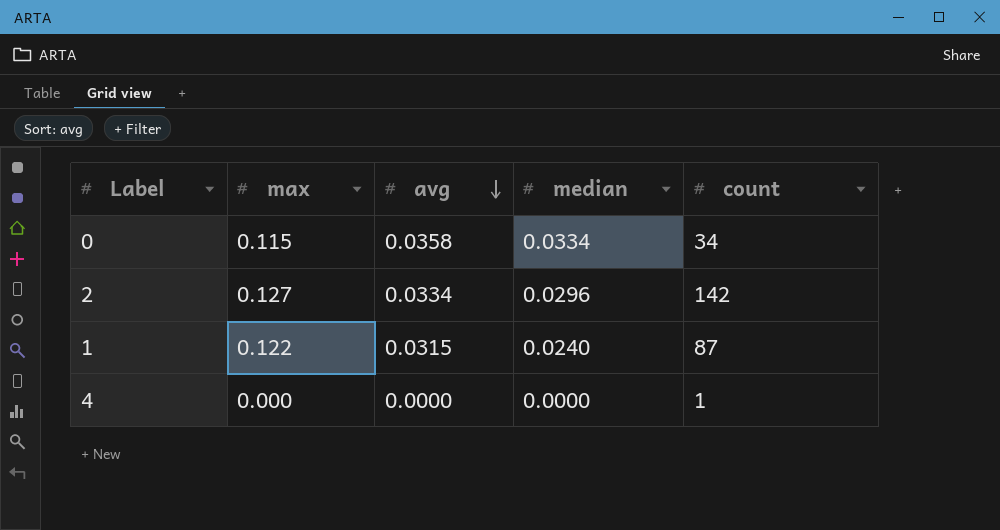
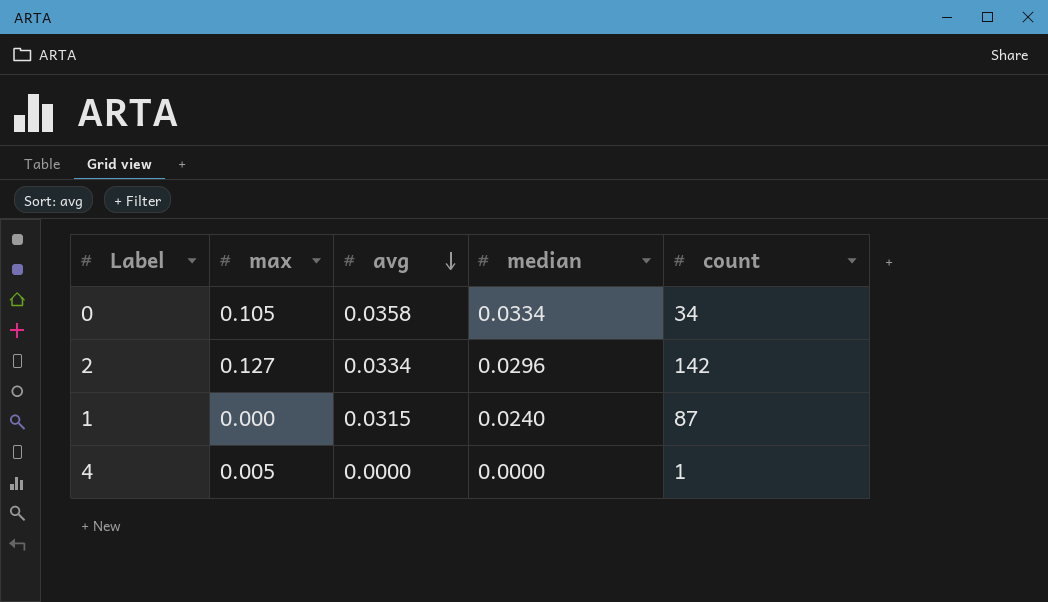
0 | max: 0.115 -> 0.105
1 | max: 0.122 -> 0.000
4 | max: 0.000 -> 0.005

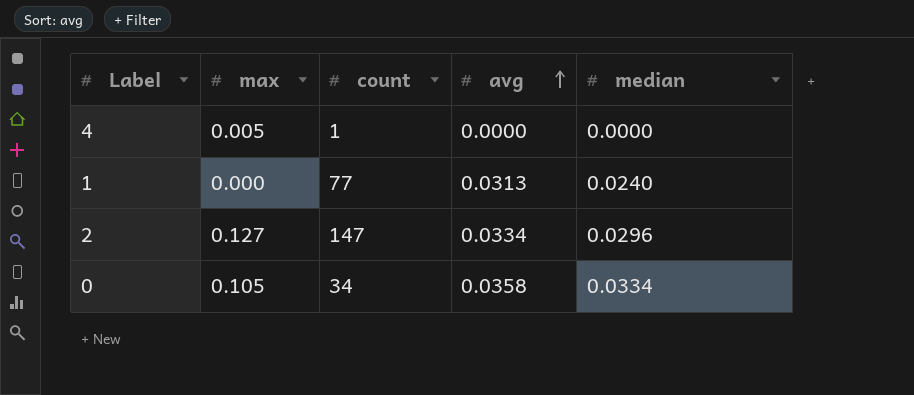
row order: avg descending -> avg ascending
column count | position: 5 -> 3
1 | count: 87 -> 77
1 | avg: 0.0315 -> 0.0313
2 | count: 142 -> 147

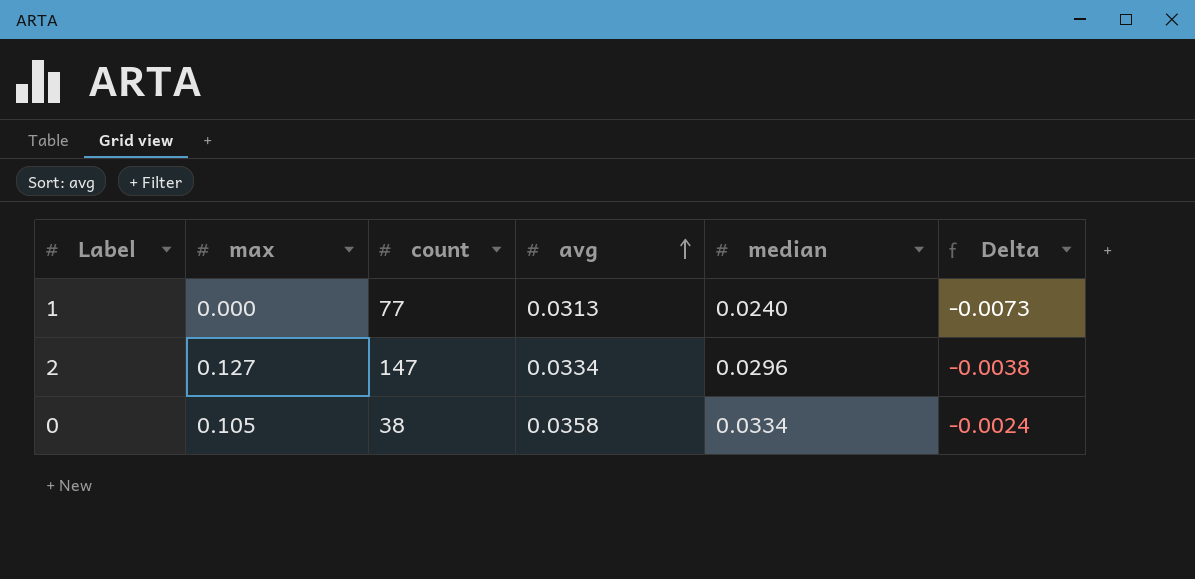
column Delta | formula: none -> [median] - [avg]
row 4: 0.005 | 1 | 0.0000 | 0.0000 -> none
0 | count: 34 -> 38

